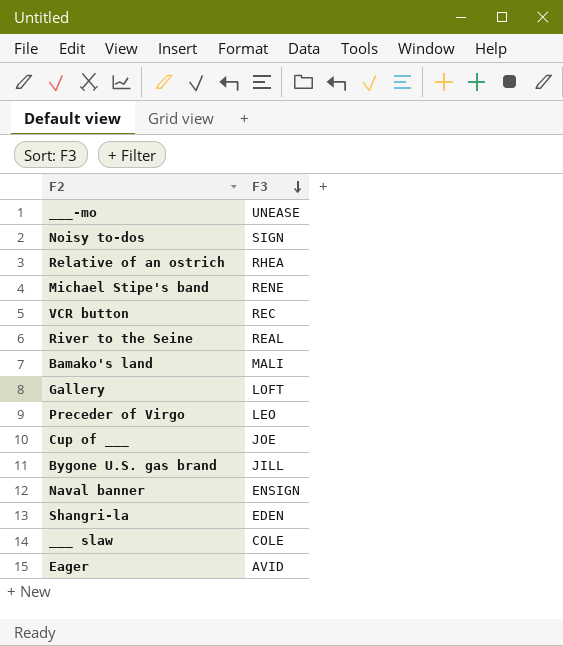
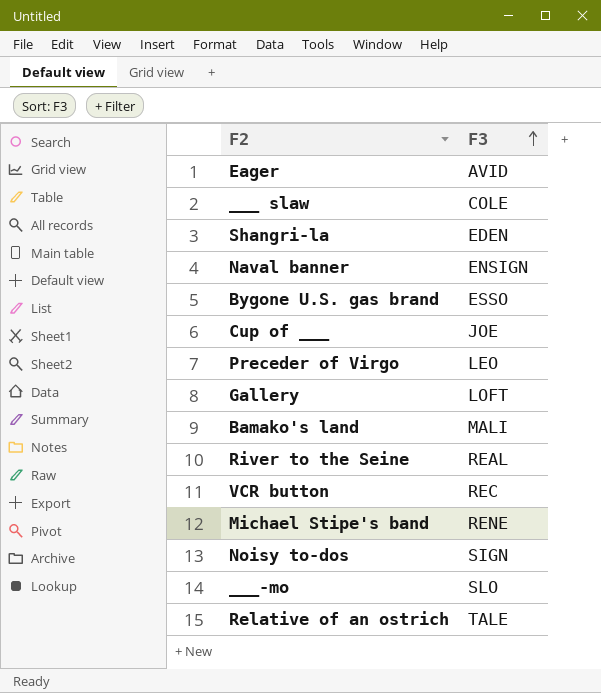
row order: F3 descending -> F3 ascending
Bygone U.S. gas brand | F3: JILL -> ESSO
___-mo | F3: UNEASE -> SLO
Relative of an ostrich | F3: RHEA -> TALE

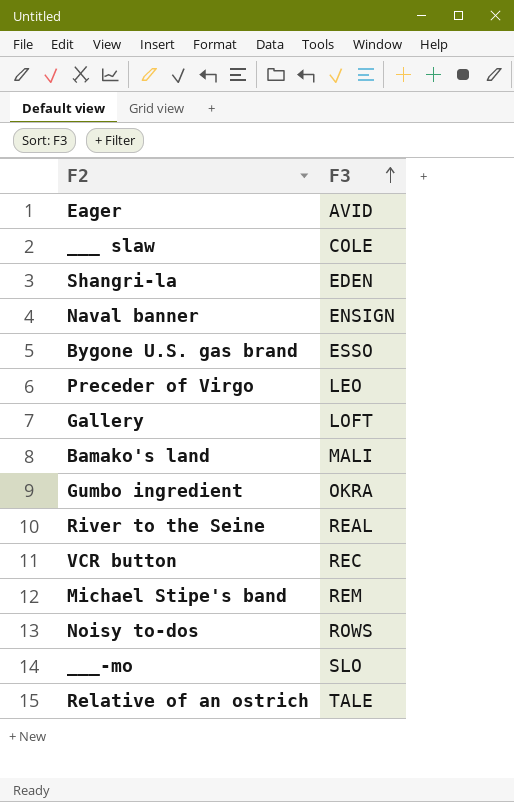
row Cup of ___: JOE -> none
row Gumbo ingredient: none -> OKRA
Michael Stipe's band | F3: RENE -> REM
Noisy to-dos | F3: SIGN -> ROWS

